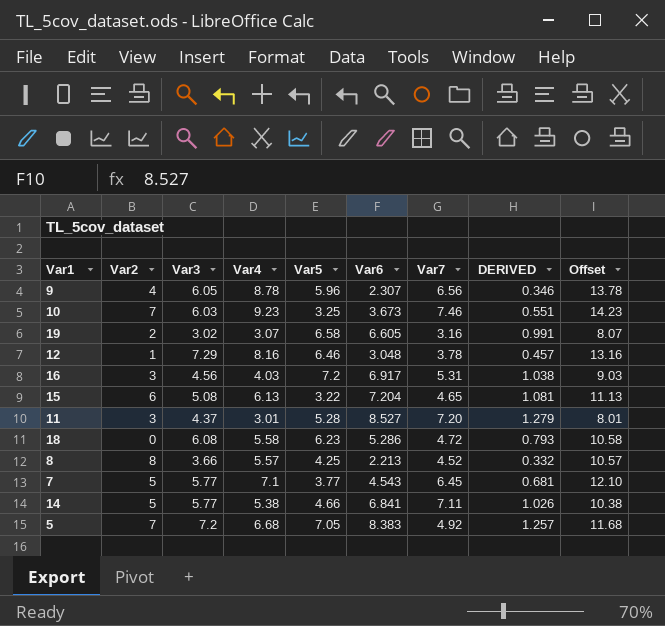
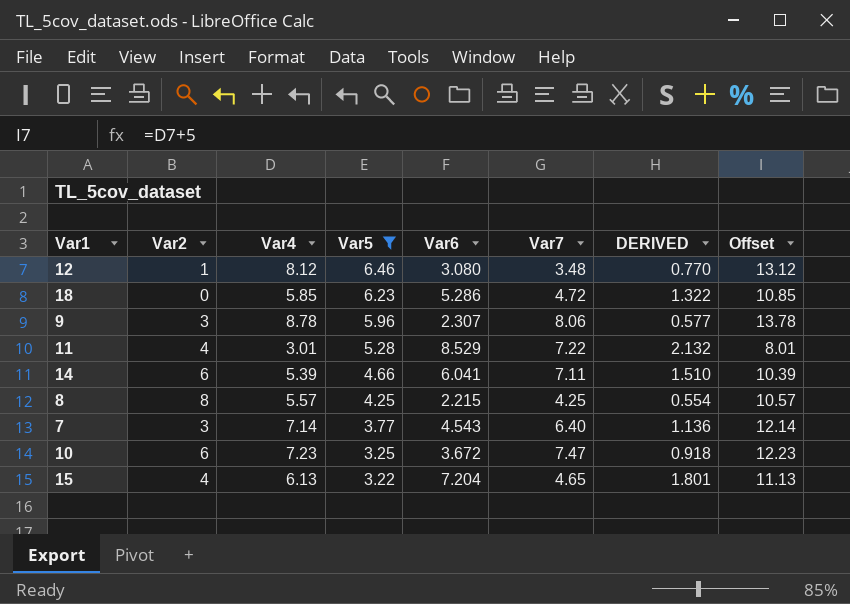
filter: none -> Var5 <= 6.46
row order: none -> Var5 descending
column Var3 | position: 3 -> none
column DERIVED | formula: [Var6] * 0.15 -> [Var6] * 0.25
12 | Var4: 8.16 -> 8.12
12 | Var6: 3.048 -> 3.080
12 | Var7: 3.78 -> 3.48
12 | Offset: 13.16 -> 13.12
18 | Var4: 5.58 -> 5.85
18 | Offset: 10.58 -> 10.85
9 | Var2: 4 -> 3
9 | Var7: 6.56 -> 8.06
11 | Var2: 3 -> 4
11 | Var6: 8.527 -> 8.529
11 | Var7: 7.20 -> 7.22
14 | Var2: 5 -> 6
14 | Var4: 5.38 -> 5.39
14 | Var6: 6.841 -> 6.041
14 | Offset: 10.38 -> 10.39
8 | Var6: 2.213 -> 2.215
8 | Var7: 4.52 -> 4.25
7 | Var2: 5 -> 3
7 | Var4: 7.1 -> 7.14
7 | Var7: 6.45 -> 6.40
7 | Offset: 12.10 -> 12.14
10 | Var2: 7 -> 6
10 | Var4: 9.23 -> 7.23
10 | Var6: 3.673 -> 3.672
10 | Var7: 7.46 -> 7.47
10 | Offset: 14.23 -> 12.23
15 | Var2: 6 -> 4

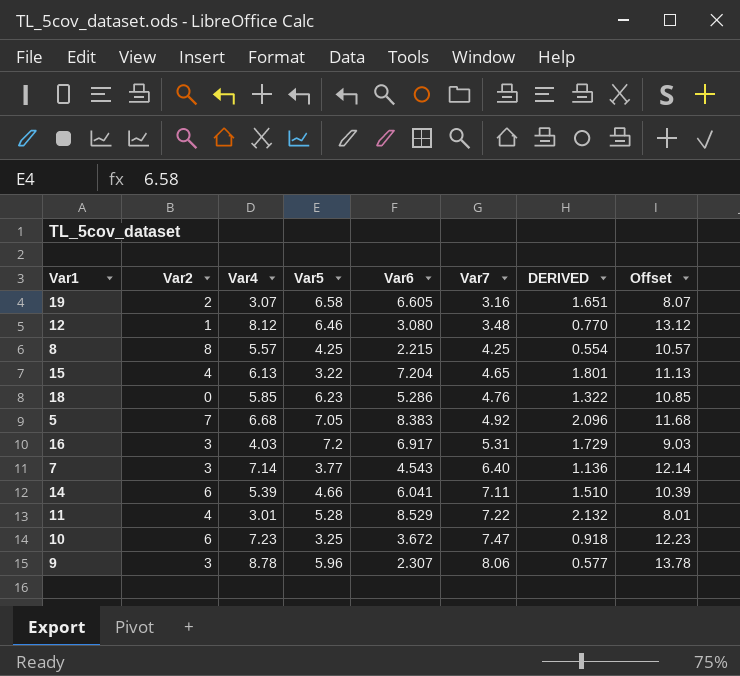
filter: Var5 <= 6.46 -> none
row order: Var5 descending -> Var7 ascending
18 | Var7: 4.72 -> 4.76

